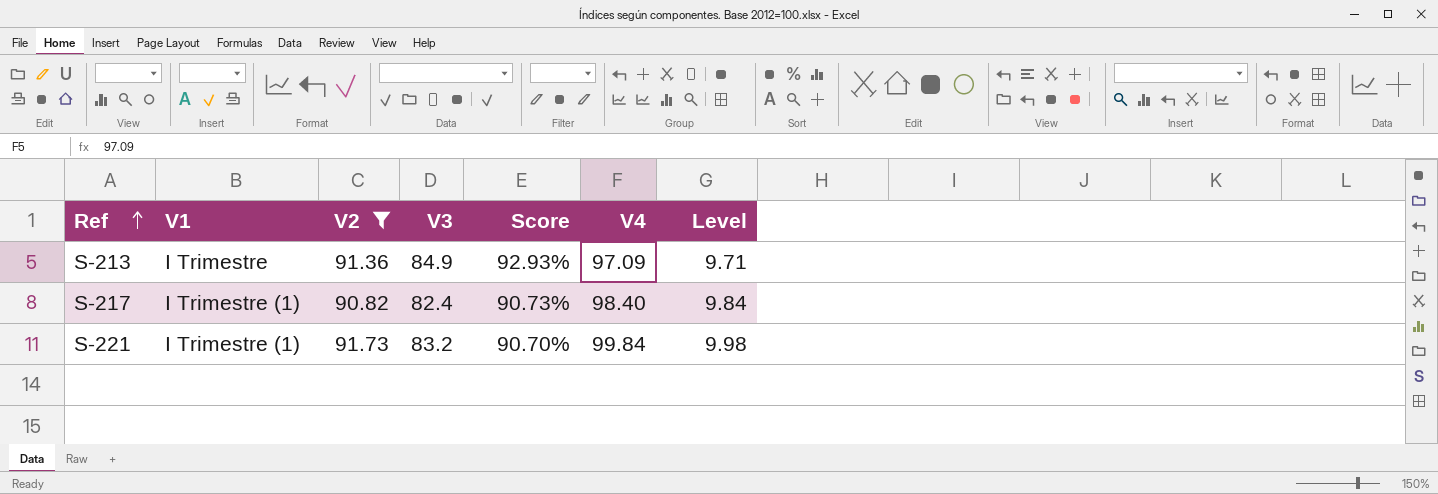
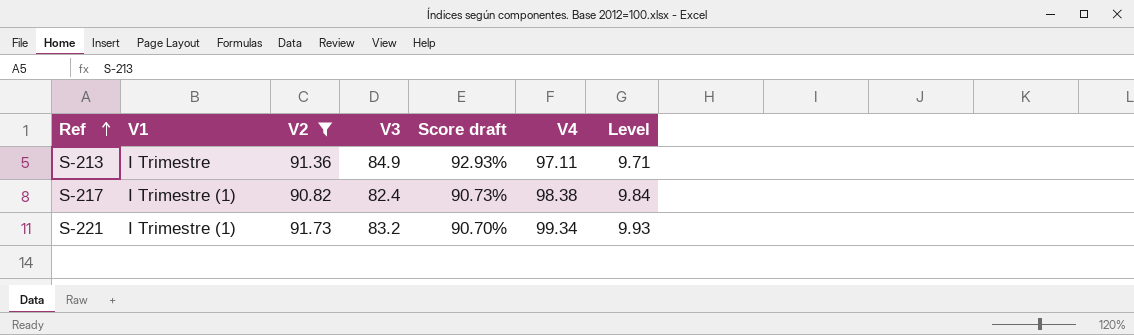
column name: Score -> Score draft
S-213 | V4: 97.09 -> 97.11
S-217 | V4: 98.40 -> 98.38
S-221 | V4: 99.84 -> 99.34
S-221 | Level: 9.98 -> 9.93

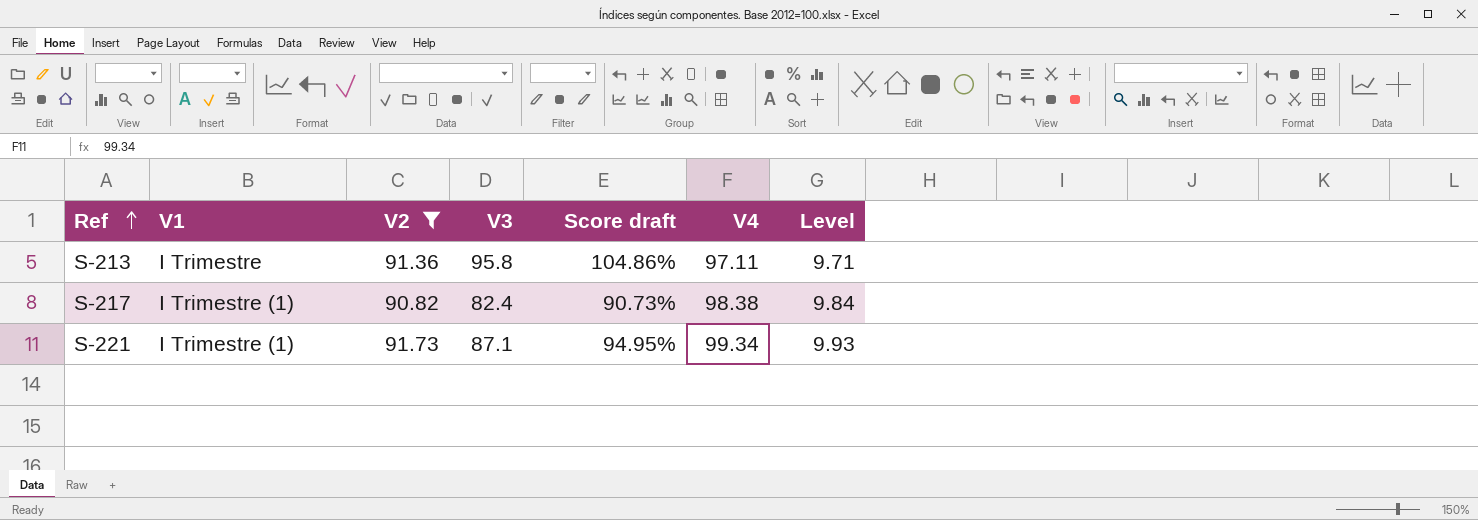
S-213 | V3: 84.9 -> 95.8
S-213 | Score draft: 92.93% -> 104.86%
S-221 | V3: 83.2 -> 87.1
S-221 | Score draft: 90.70% -> 94.95%

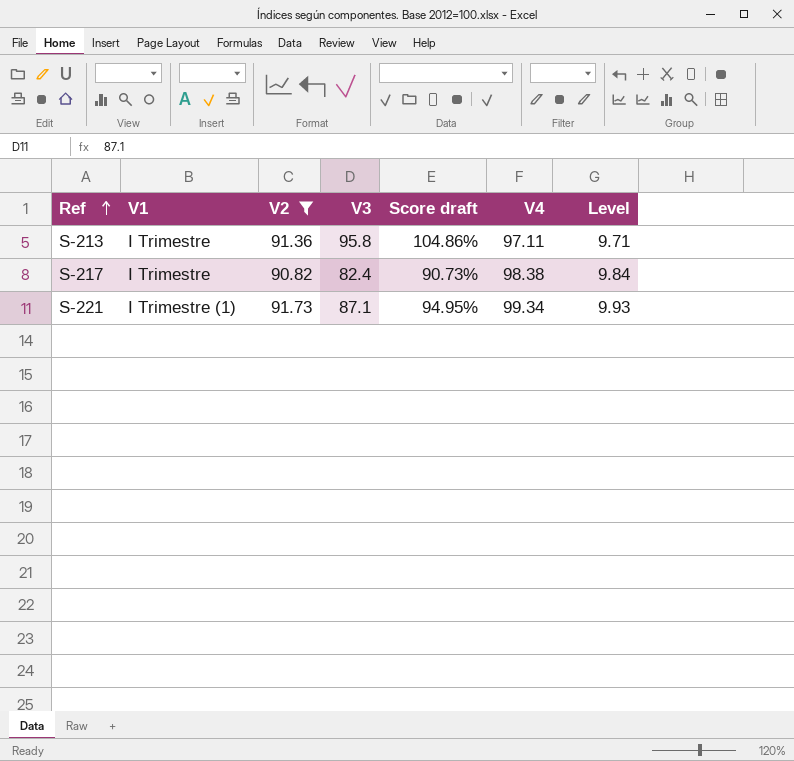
S-217 | V1: I Trimestre (1) -> I Trimestre

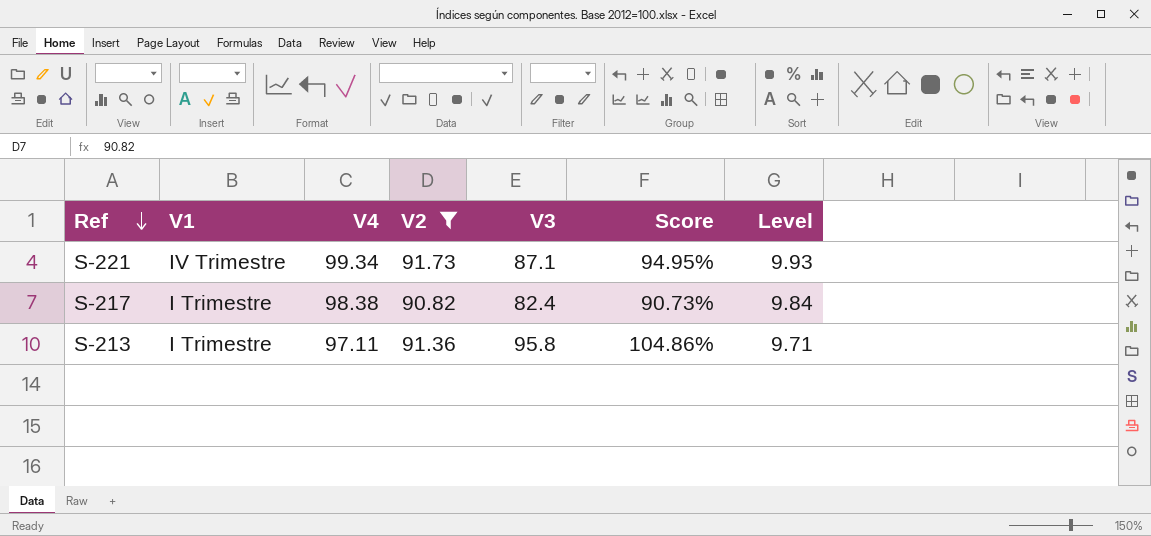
row order: Ref ascending -> Ref descending
column V4 | position: 6 -> 3
column name: Score draft -> Score
S-221 | V1: I Trimestre (1) -> IV Trimestre

